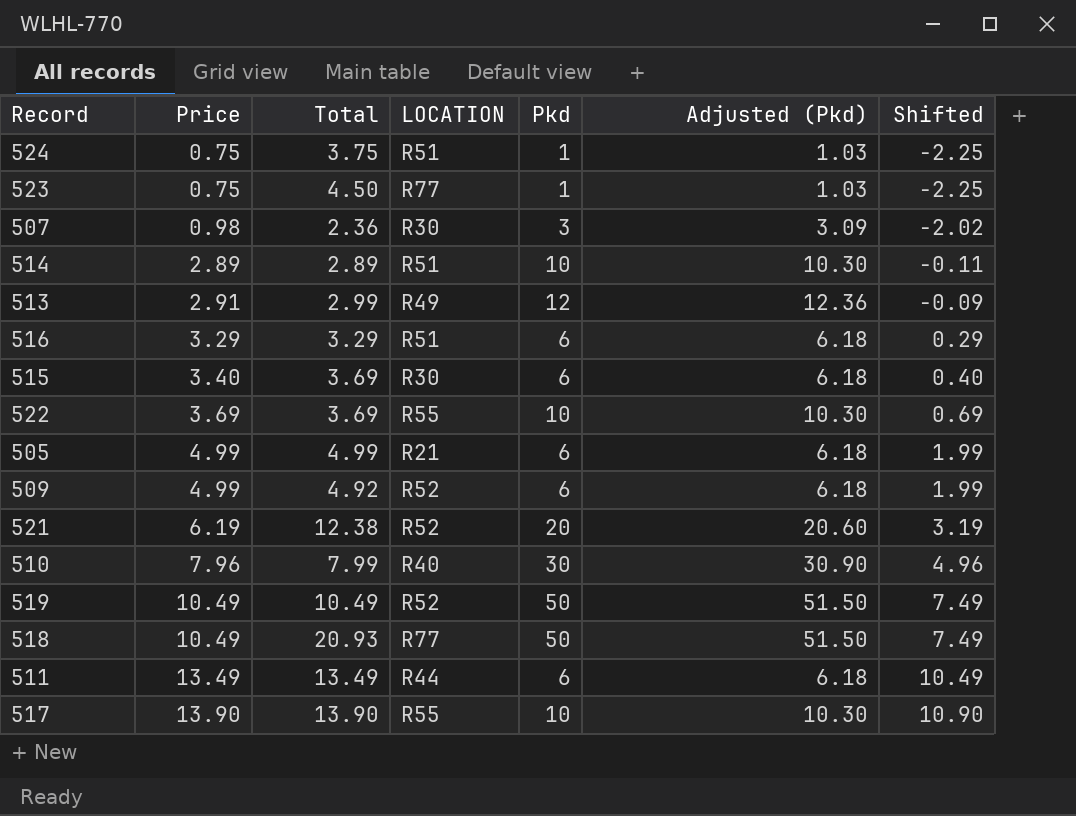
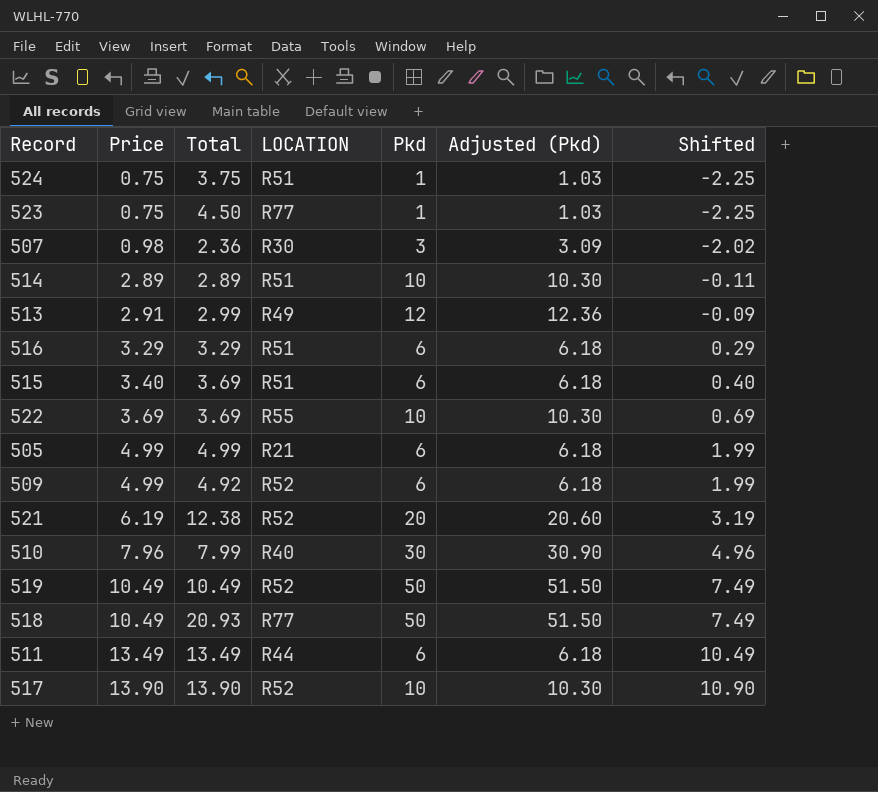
515 | LOCATION: R30 -> R51
517 | LOCATION: R55 -> R52

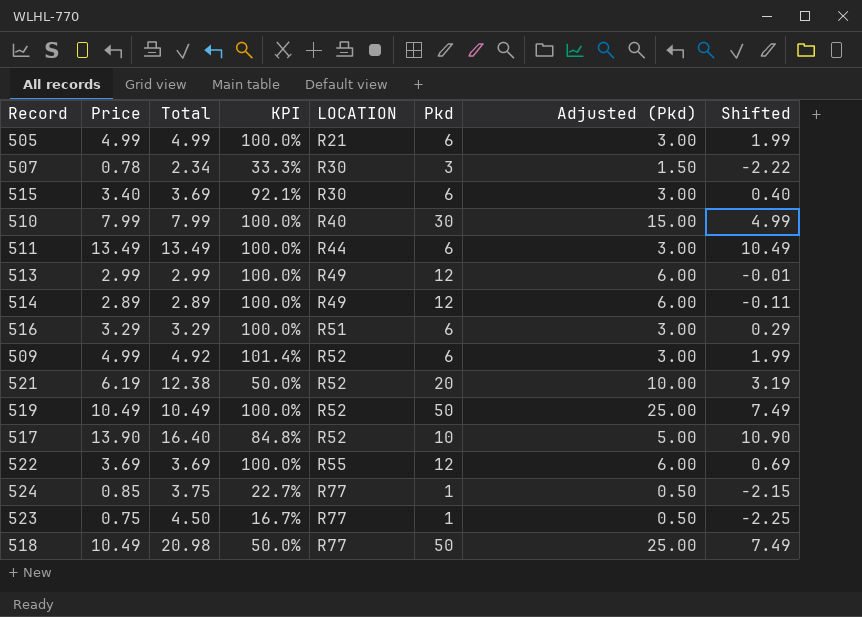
row order: Price ascending -> LOCATION ascending
column KPI | formula: none -> [Price] / [Total]
column Adjusted (Pkd) | formula: [Pkd] * 1.03 -> [Pkd] * 0.5
507 | Price: 0.98 -> 0.78
507 | Total: 2.36 -> 2.34
507 | Shifted: -2.02 -> -2.22
515 | LOCATION: R51 -> R30
510 | Price: 7.96 -> 7.99
510 | Shifted: 4.96 -> 4.99
513 | Price: 2.91 -> 2.99
513 | Shifted: -0.09 -> -0.01
514 | LOCATION: R51 -> R49
514 | Pkd: 10 -> 12
517 | Total: 13.90 -> 16.40
522 | Pkd: 10 -> 12
524 | Price: 0.75 -> 0.85
524 | LOCATION: R51 -> R77
524 | Shifted: -2.25 -> -2.15
518 | Total: 20.93 -> 20.98

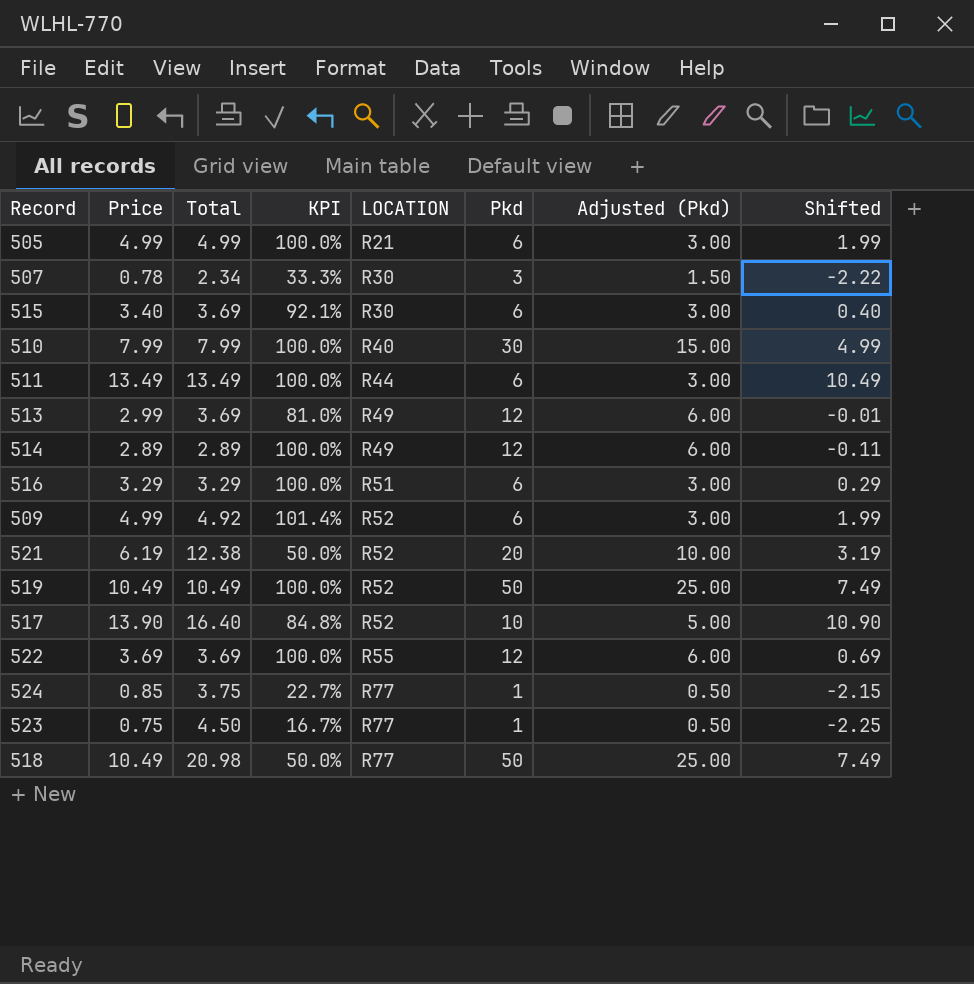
513 | Total: 2.99 -> 3.69
513 | KPI: 100.0% -> 81.0%

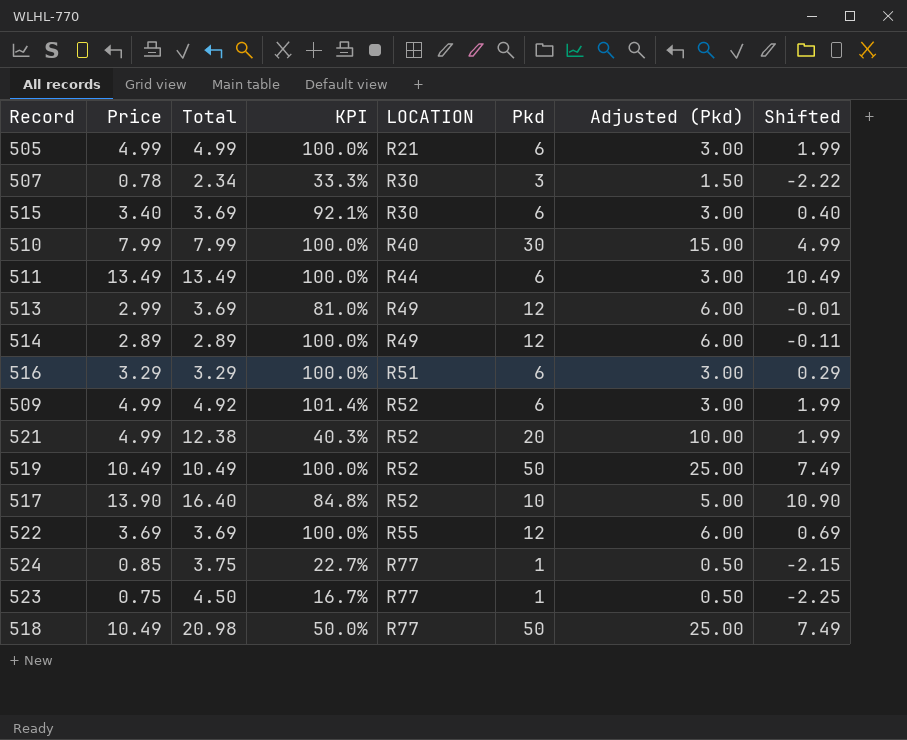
521 | Price: 6.19 -> 4.99
521 | KPI: 50.0% -> 40.3%
521 | Shifted: 3.19 -> 1.99

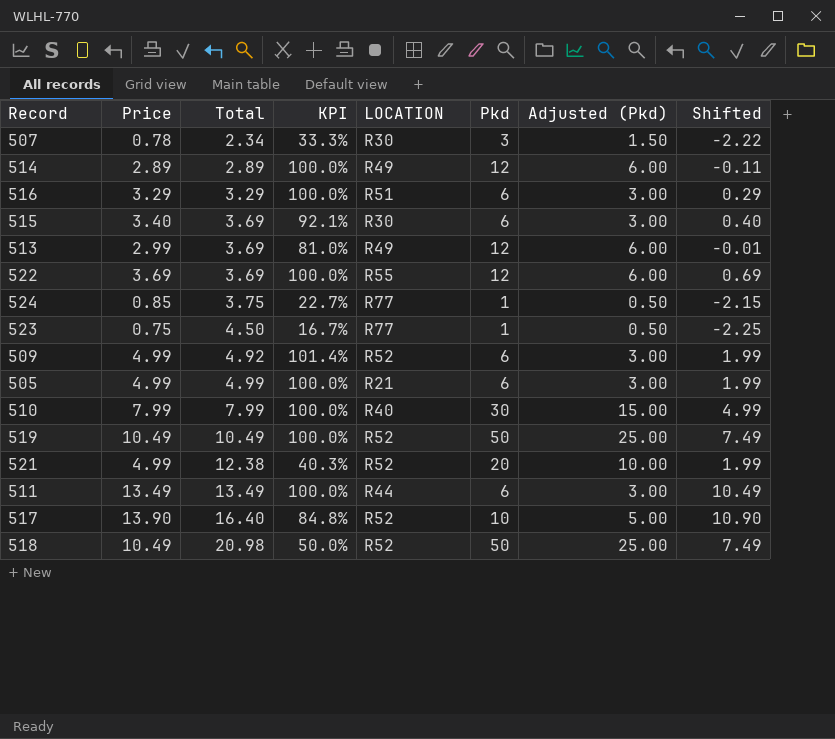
row order: LOCATION ascending -> Total ascending
518 | LOCATION: R77 -> R52

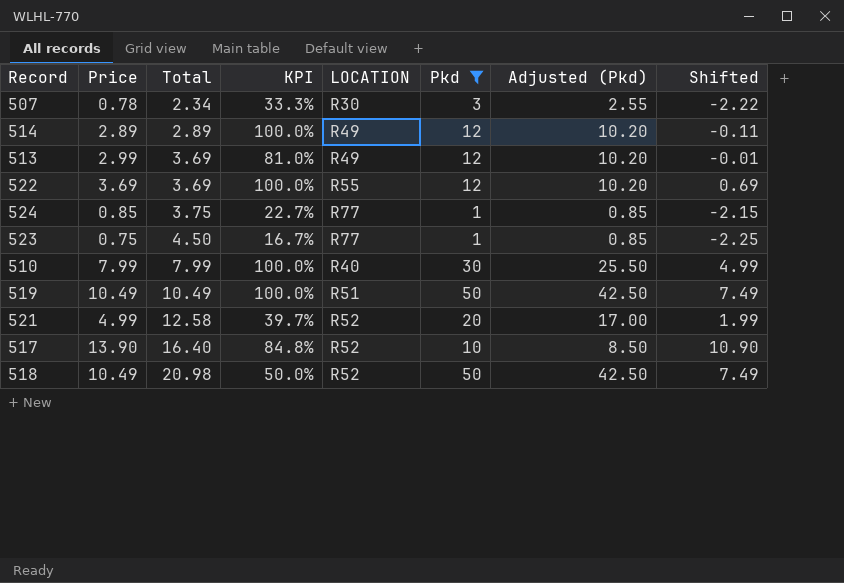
filter: none -> Pkd != 6
column Adjusted (Pkd) | formula: [Pkd] * 0.5 -> [Pkd] * 0.85
519 | LOCATION: R52 -> R51
521 | Total: 12.38 -> 12.58
521 | KPI: 40.3% -> 39.7%

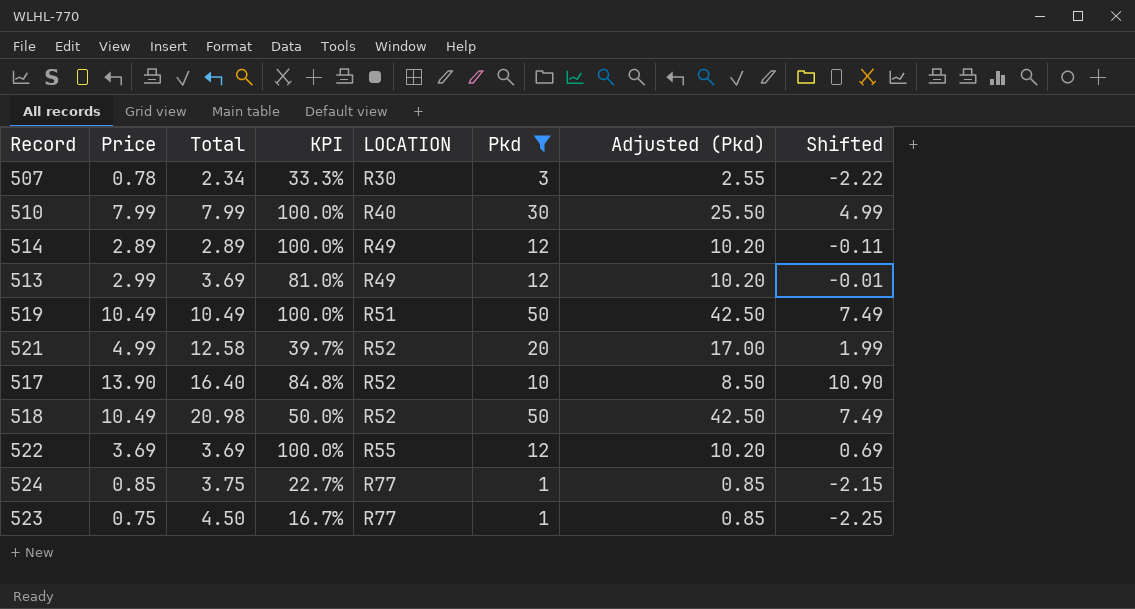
row order: Total ascending -> LOCATION ascending

